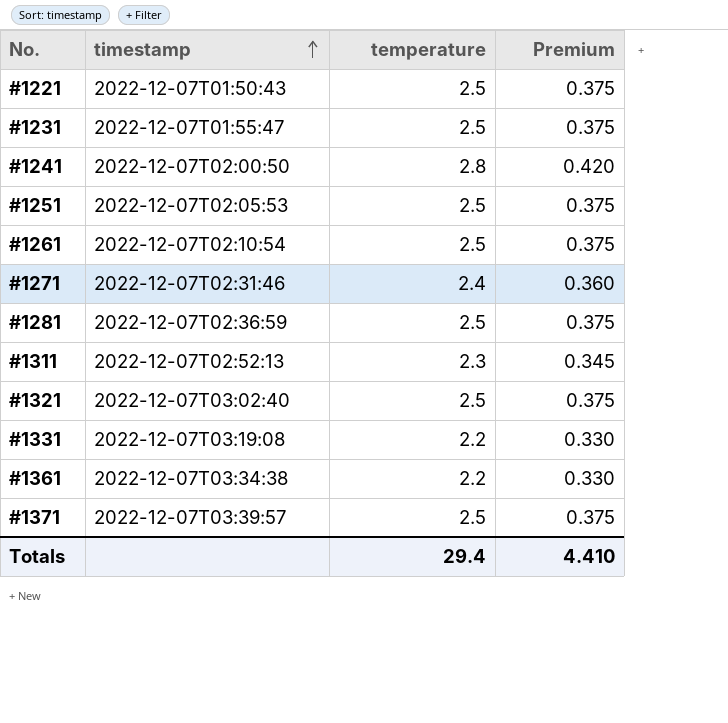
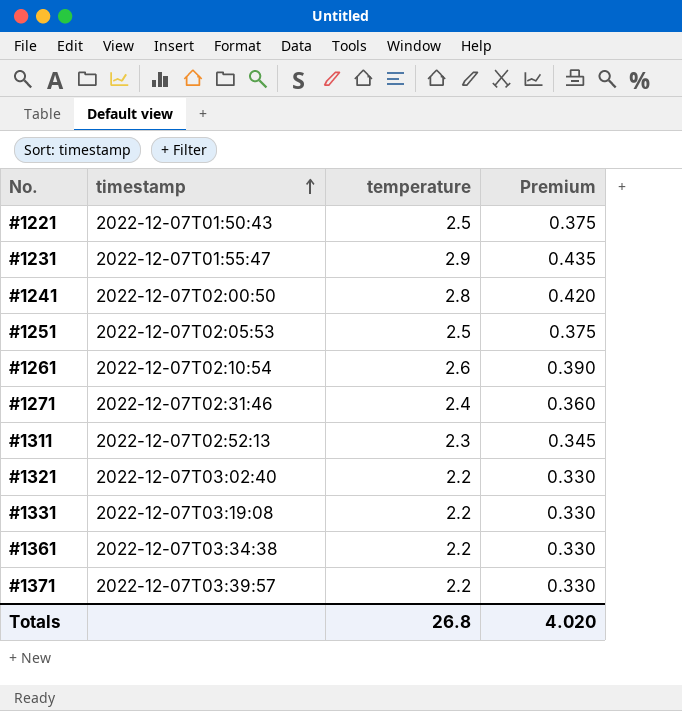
row #1281: 2022-12-07T02:36:59 | 2.5 | 0.375 -> none
#1231 | temperature: 2.5 -> 2.9
#1231 | Premium: 0.375 -> 0.435
#1261 | temperature: 2.5 -> 2.6
#1261 | Premium: 0.375 -> 0.390
#1321 | temperature: 2.5 -> 2.2
#1321 | Premium: 0.375 -> 0.330
#1371 | temperature: 2.5 -> 2.2
#1371 | Premium: 0.375 -> 0.330
Totals | temperature: 29.4 -> 26.8
Totals | Premium: 4.410 -> 4.020

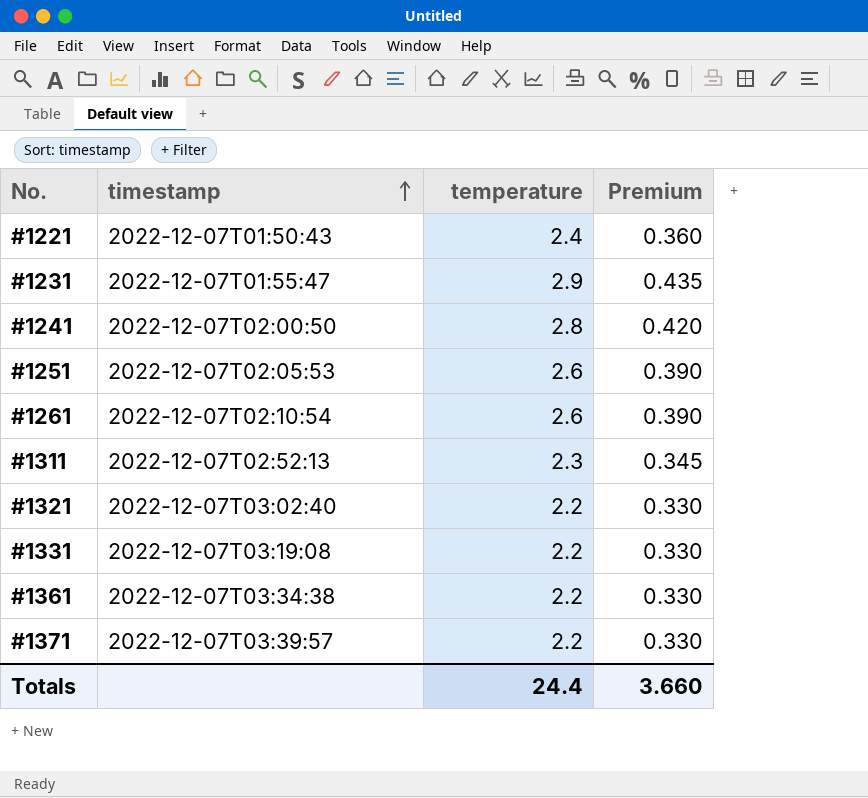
row #1271: 2022-12-07T02:31:46 | 2.4 | 0.360 -> none
#1221 | temperature: 2.5 -> 2.4
#1221 | Premium: 0.375 -> 0.360
#1251 | temperature: 2.5 -> 2.6
#1251 | Premium: 0.375 -> 0.390
Totals | temperature: 26.8 -> 24.4
Totals | Premium: 4.020 -> 3.660

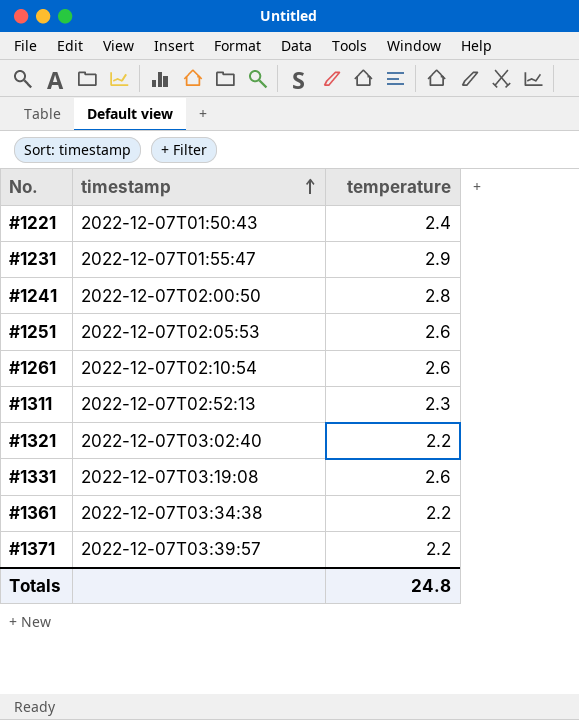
column Premium | formula: [temperature] * 0.15 -> none
#1331 | temperature: 2.2 -> 2.6
Totals | temperature: 24.4 -> 24.8

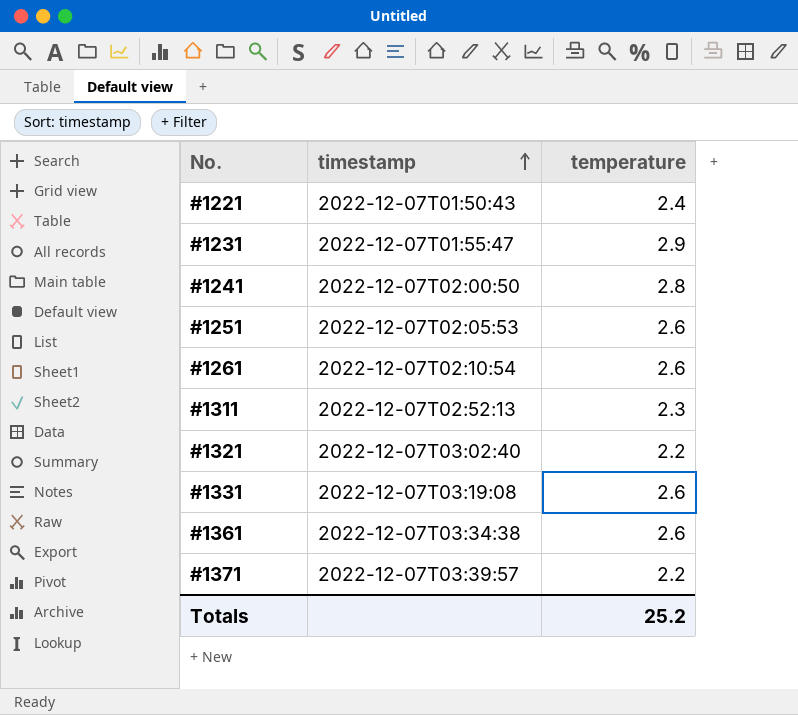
#1361 | temperature: 2.2 -> 2.6
Totals | temperature: 24.8 -> 25.2

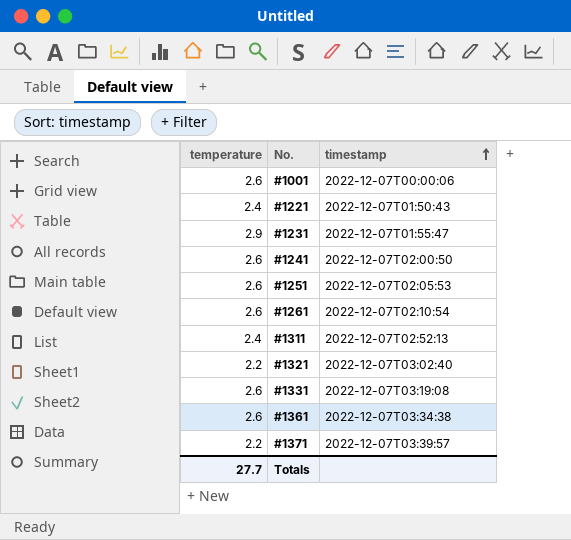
column temperature | position: 3 -> 1
row #1001: none -> 2.6 | 2022-12-07T00:00:06
#1241 | temperature: 2.8 -> 2.6
#1311 | temperature: 2.3 -> 2.4
Totals | temperature: 25.2 -> 27.7

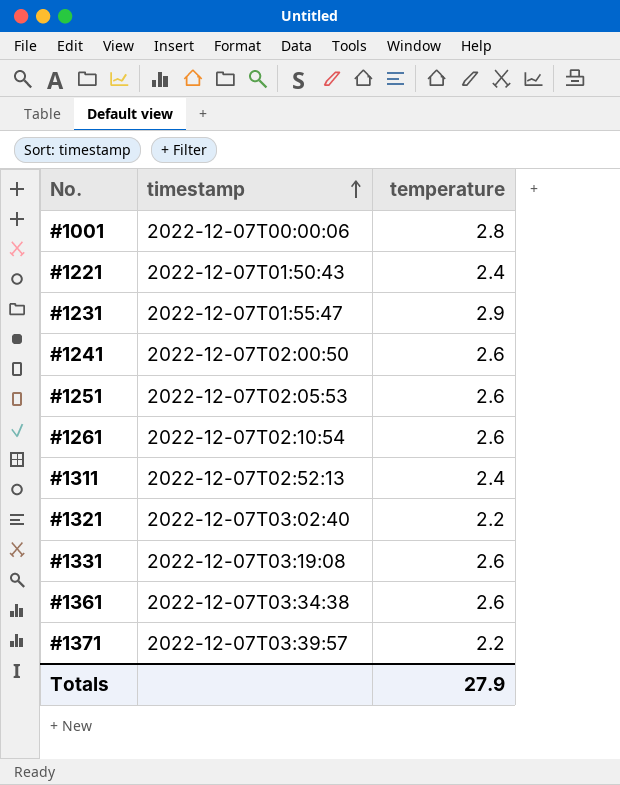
column temperature | position: 1 -> 3
#1001 | temperature: 2.6 -> 2.8
Totals | temperature: 27.7 -> 27.9

